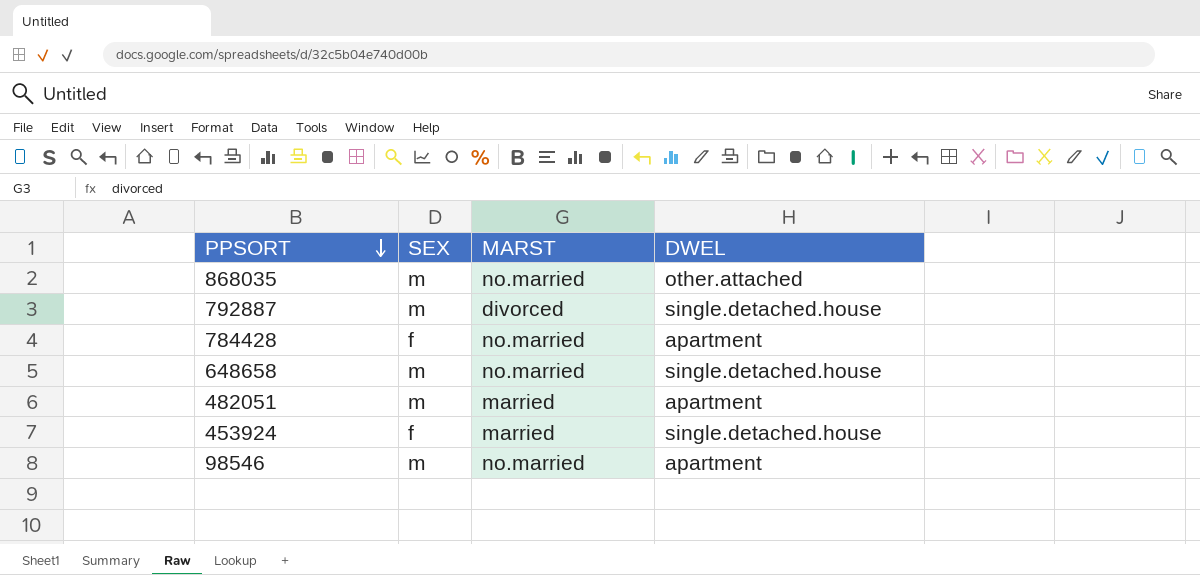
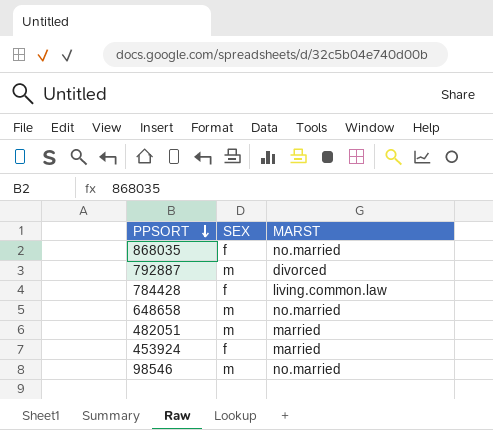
column DWEL | position: 4 -> none
868035 | SEX: m -> f
784428 | MARST: no.married -> living.common.law

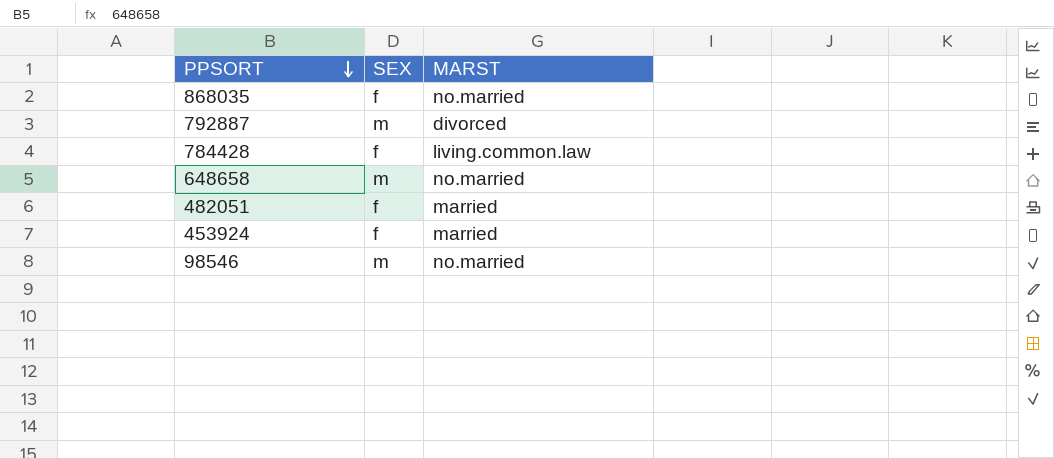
482051 | SEX: m -> f

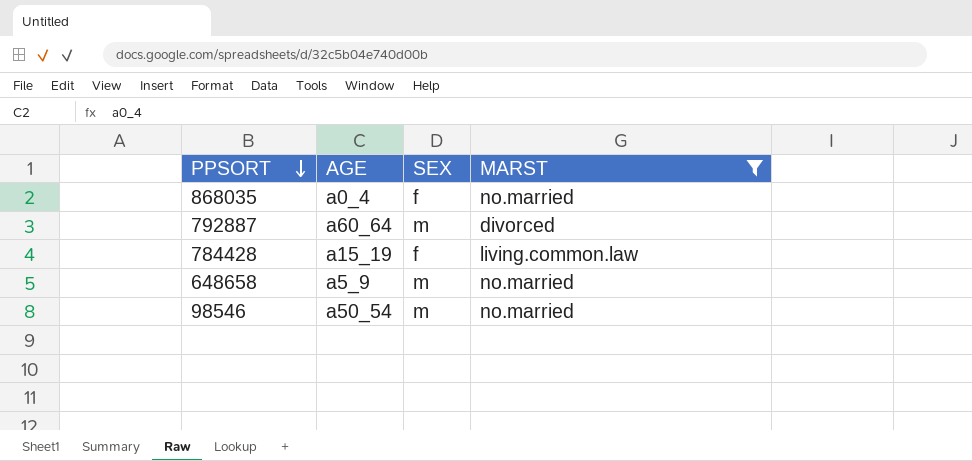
filter: none -> MARST != married
column AGE | position: none -> 2

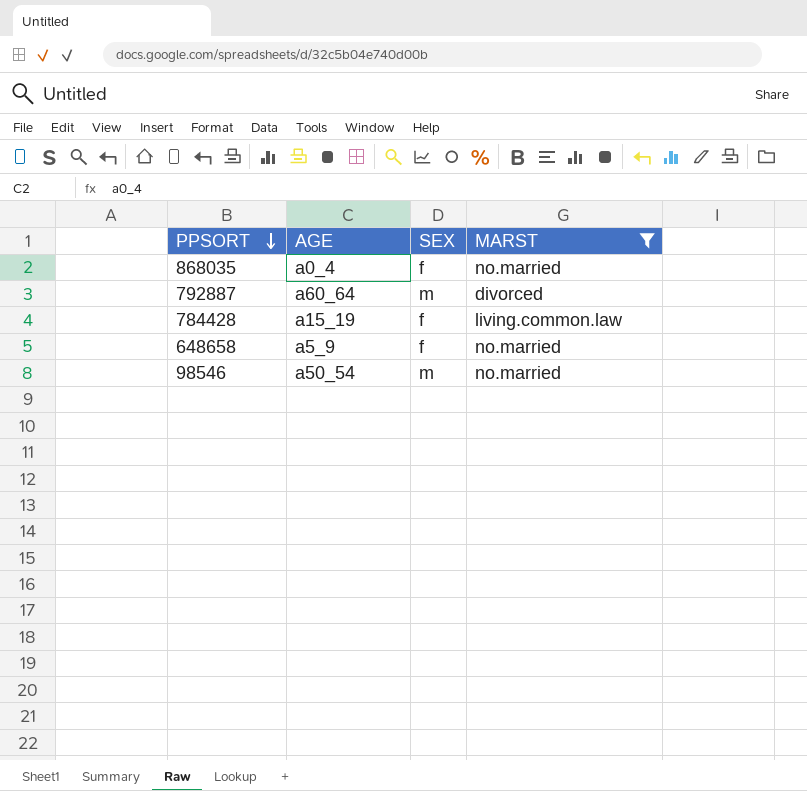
648658 | SEX: m -> f

